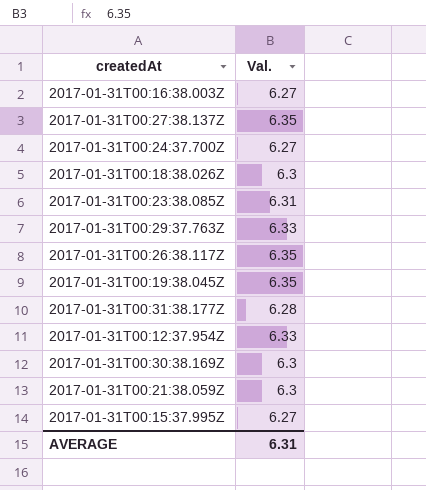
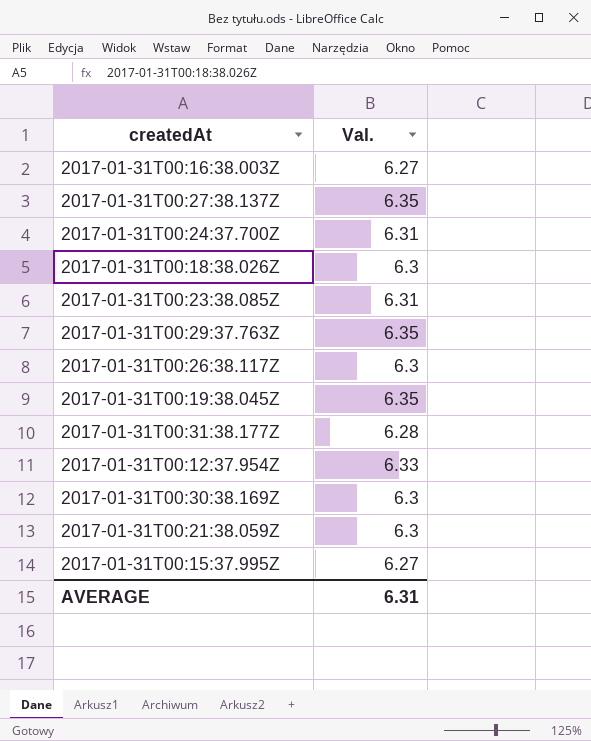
2017-01-31T00:24:37.700Z | Val.: 6.27 -> 6.31
2017-01-31T00:29:37.763Z | Val.: 6.33 -> 6.35
2017-01-31T00:26:38.117Z | Val.: 6.35 -> 6.3

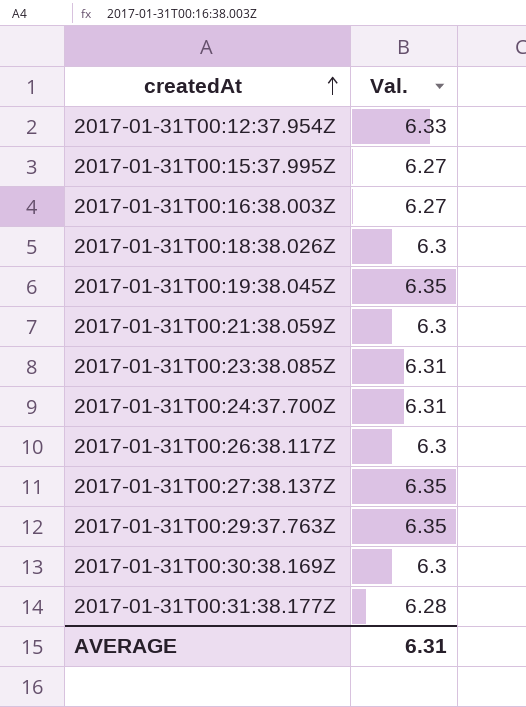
row order: none -> createdAt ascending

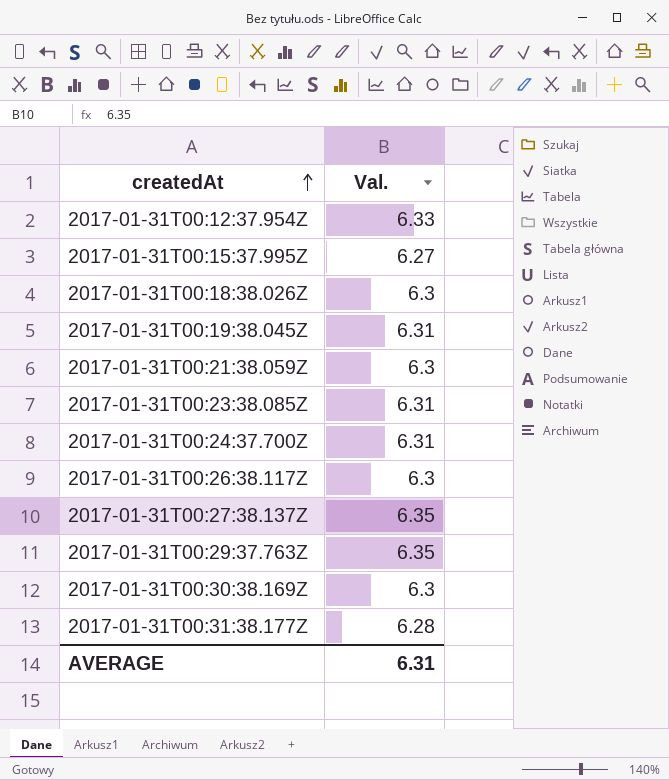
row 2017-01-31T00:16:38.003Z: 6.27 -> none
2017-01-31T00:19:38.045Z | Val.: 6.35 -> 6.31

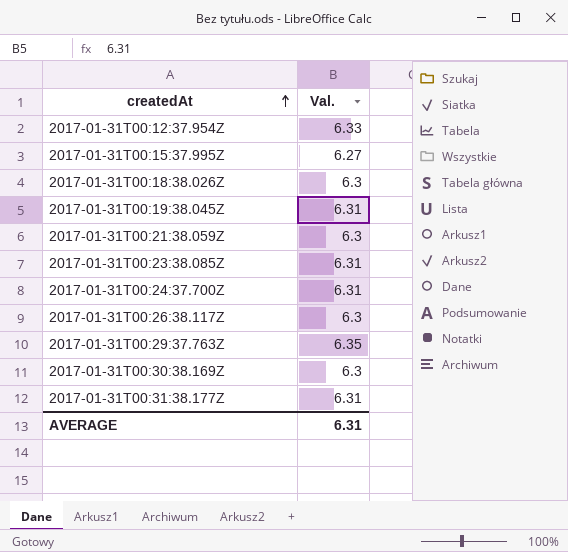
row 2017-01-31T00:27:38.137Z: 6.35 -> none
2017-01-31T00:31:38.177Z | Val.: 6.28 -> 6.31

